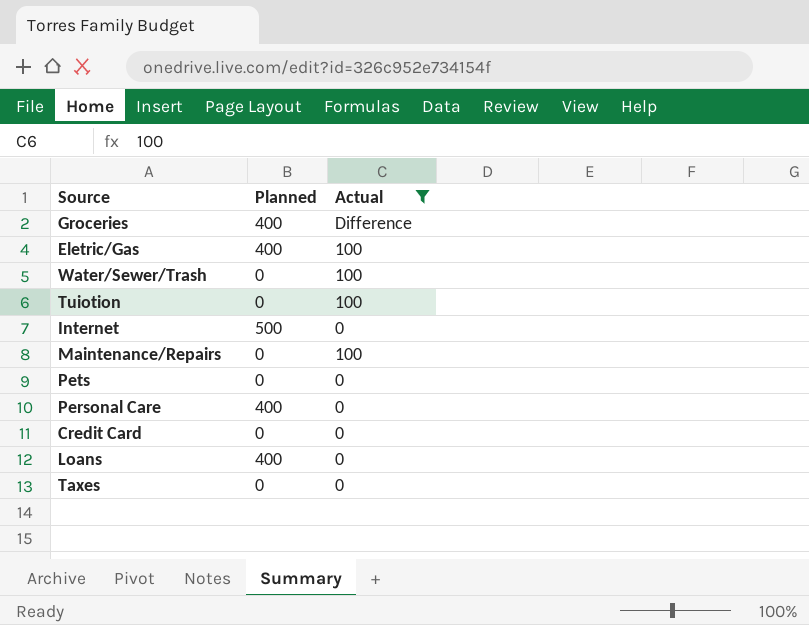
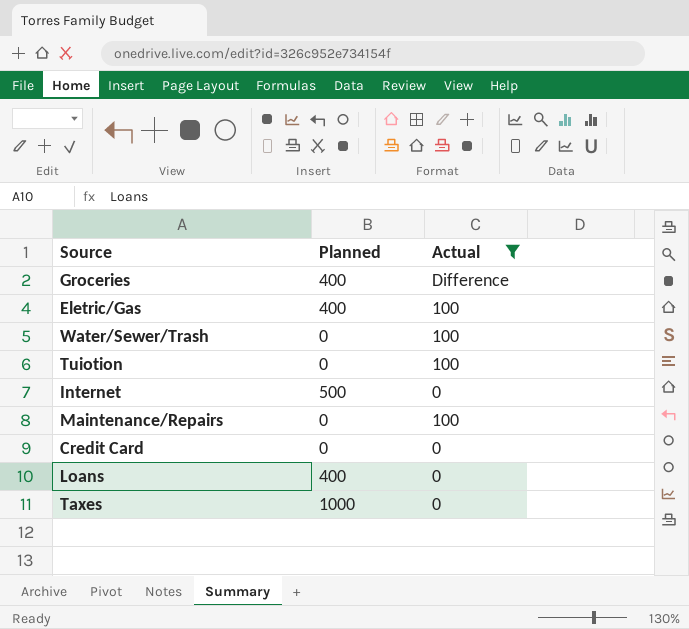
row Pets: 0 | 0 -> none
row Personal Care: 400 | 0 -> none
Taxes | Planned: 0 -> 1000

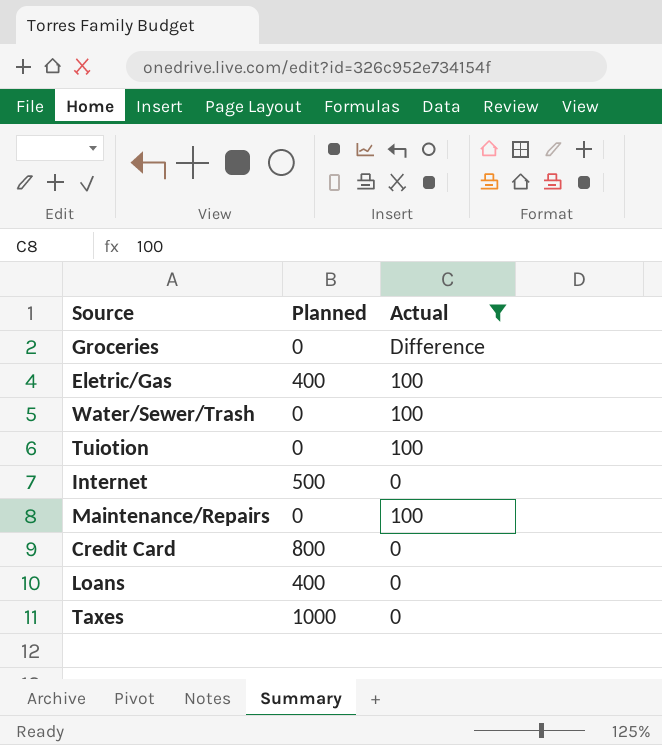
Groceries | Planned: 400 -> 0
Credit Card | Planned: 0 -> 800

